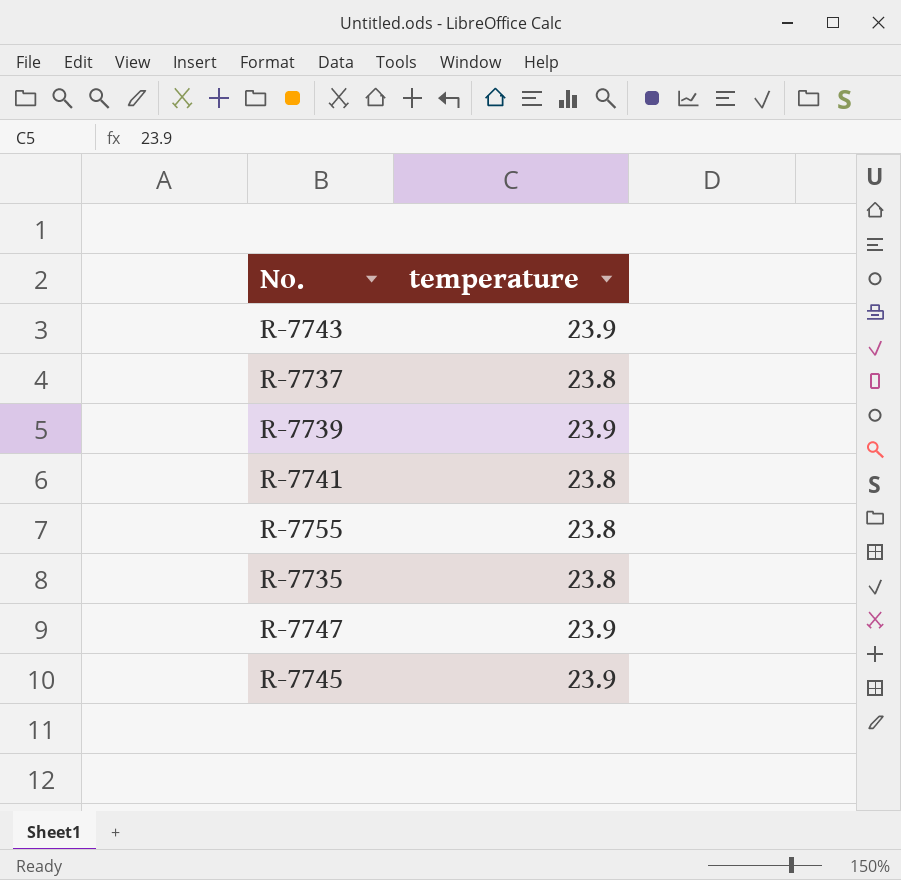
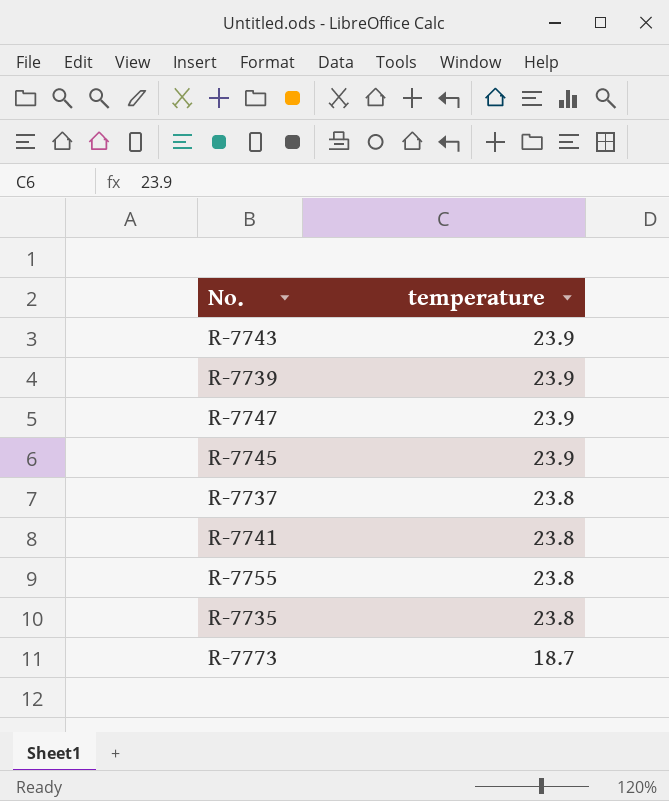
row order: none -> temperature descending
row R-7773: none -> 18.7

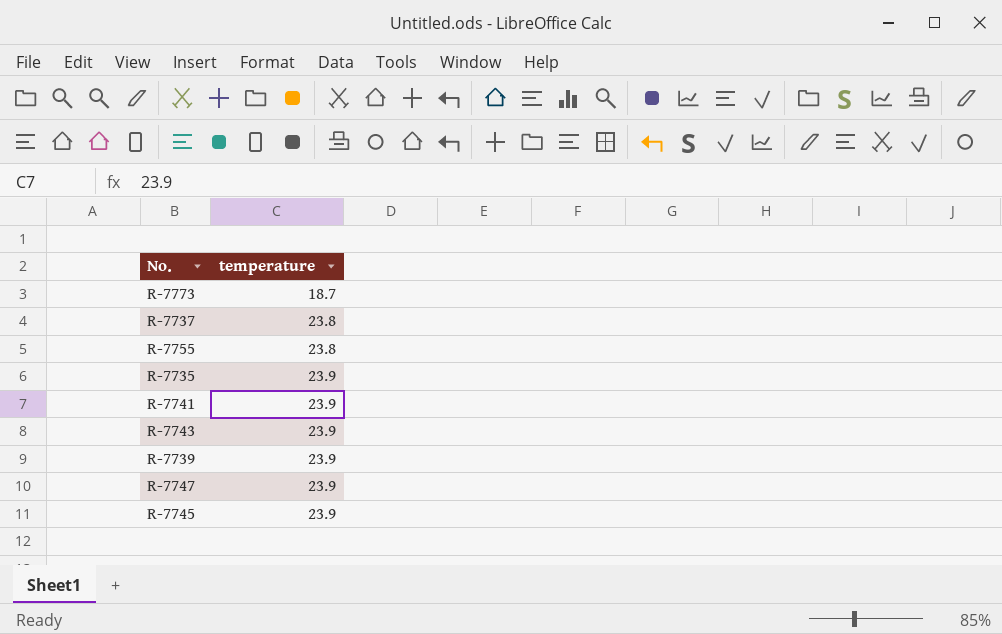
row order: temperature descending -> temperature ascending
R-7735 | temperature: 23.8 -> 23.9
R-7741 | temperature: 23.8 -> 23.9

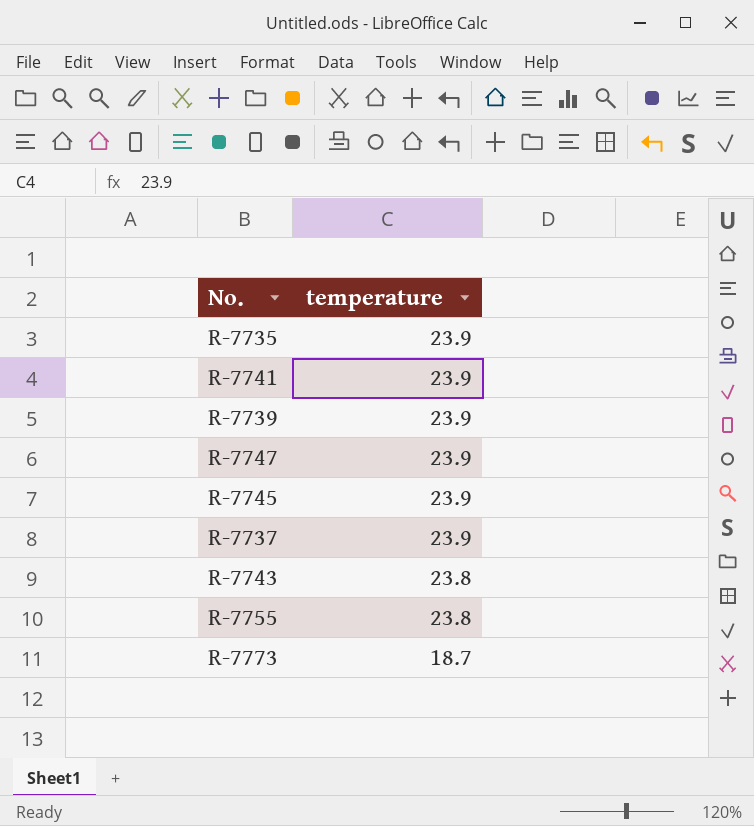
row order: temperature ascending -> temperature descending
R-7737 | temperature: 23.8 -> 23.9
R-7743 | temperature: 23.9 -> 23.8

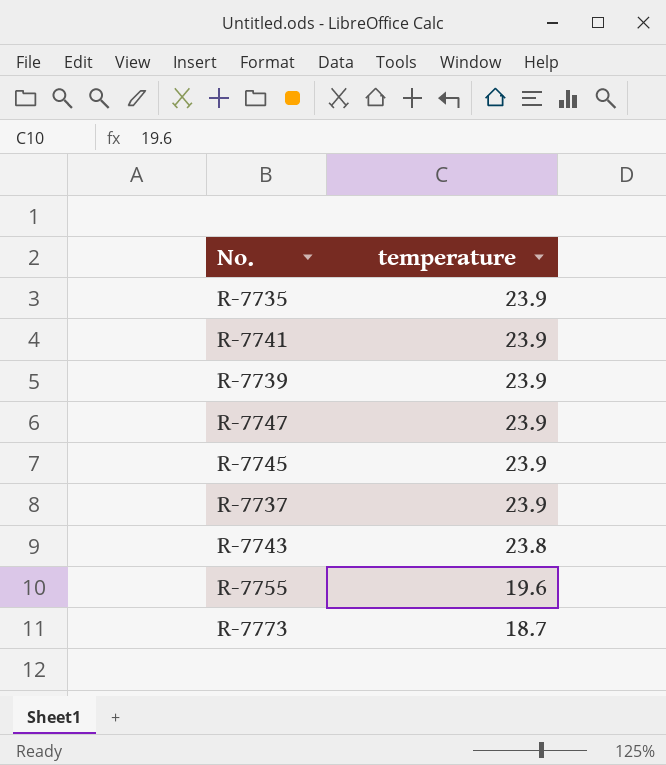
R-7755 | temperature: 23.8 -> 19.6

